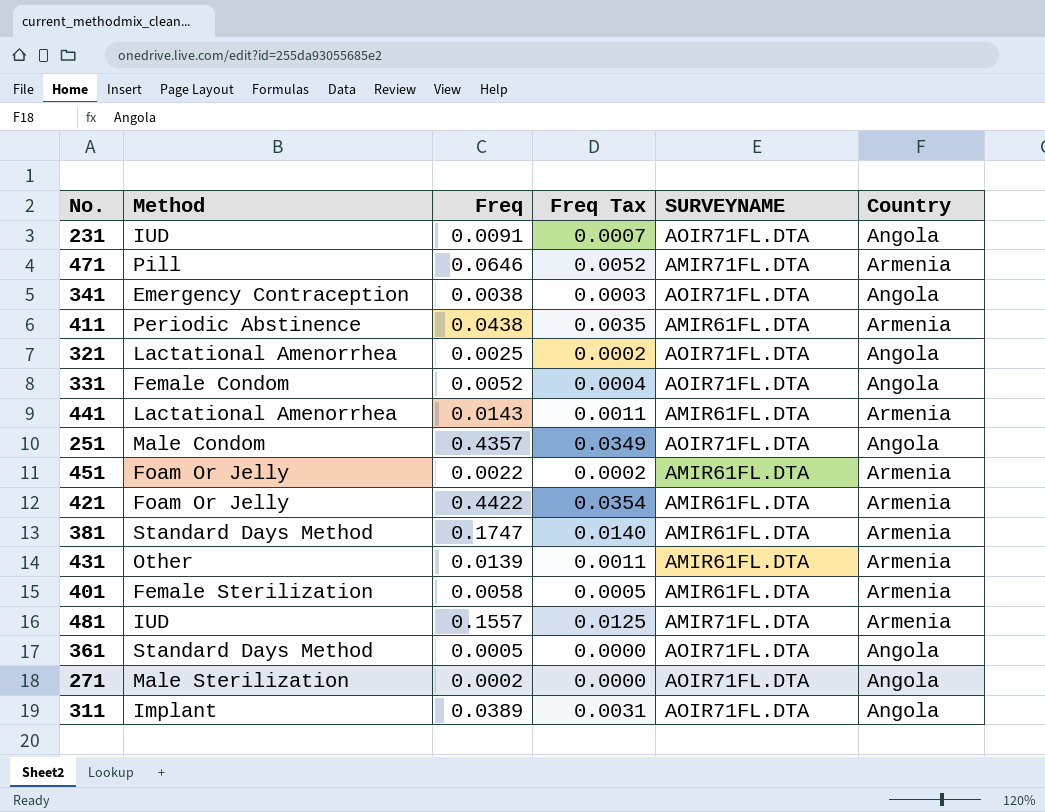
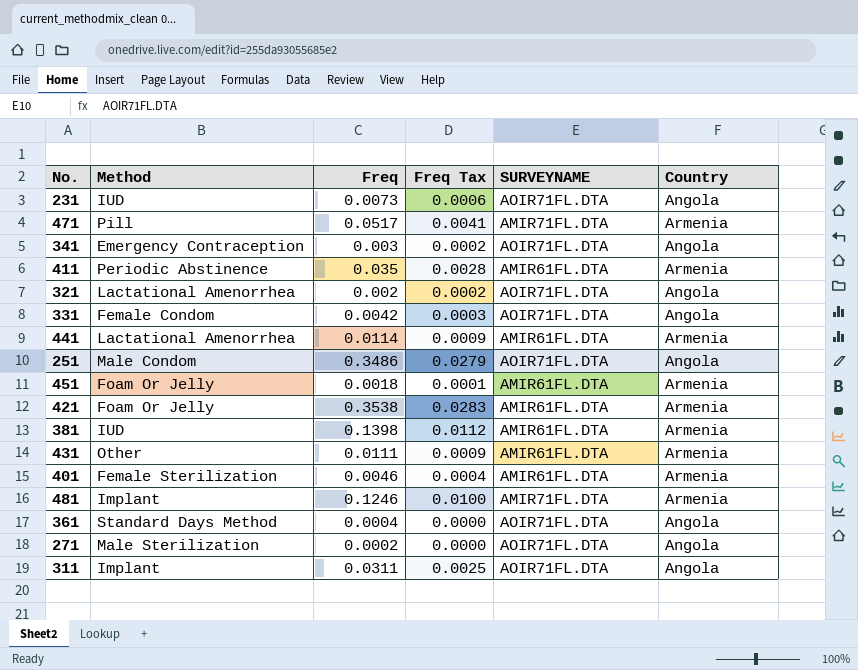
231 | Freq: 0.0091 -> 0.0073
231 | Freq Tax: 0.0007 -> 0.0006
471 | Freq: 0.0646 -> 0.0517
471 | Freq Tax: 0.0052 -> 0.0041
341 | Freq: 0.0038 -> 0.003
341 | Freq Tax: 0.0003 -> 0.0002
411 | Freq: 0.0438 -> 0.035
411 | Freq Tax: 0.0035 -> 0.0028
321 | Freq: 0.0025 -> 0.002
331 | Freq: 0.0052 -> 0.0042
331 | Freq Tax: 0.0004 -> 0.0003
441 | Freq: 0.0143 -> 0.0114
441 | Freq Tax: 0.0011 -> 0.0009
251 | Freq: 0.4357 -> 0.3486
251 | Freq Tax: 0.0349 -> 0.0279
451 | Freq: 0.0022 -> 0.0018
451 | Freq Tax: 0.0002 -> 0.0001
421 | Freq: 0.4422 -> 0.3538
421 | Freq Tax: 0.0354 -> 0.0283
381 | Method: Standard Days Method -> IUD
381 | Freq: 0.1747 -> 0.1398
381 | Freq Tax: 0.0140 -> 0.0112
431 | Freq: 0.0139 -> 0.0111
431 | Freq Tax: 0.0011 -> 0.0009
401 | Freq: 0.0058 -> 0.0046
401 | Freq Tax: 0.0005 -> 0.0004
481 | Method: IUD -> Implant
481 | Freq: 0.1557 -> 0.1246
481 | Freq Tax: 0.0125 -> 0.0100
361 | Freq: 0.0005 -> 0.0004
311 | Freq: 0.0389 -> 0.0311
311 | Freq Tax: 0.0031 -> 0.0025

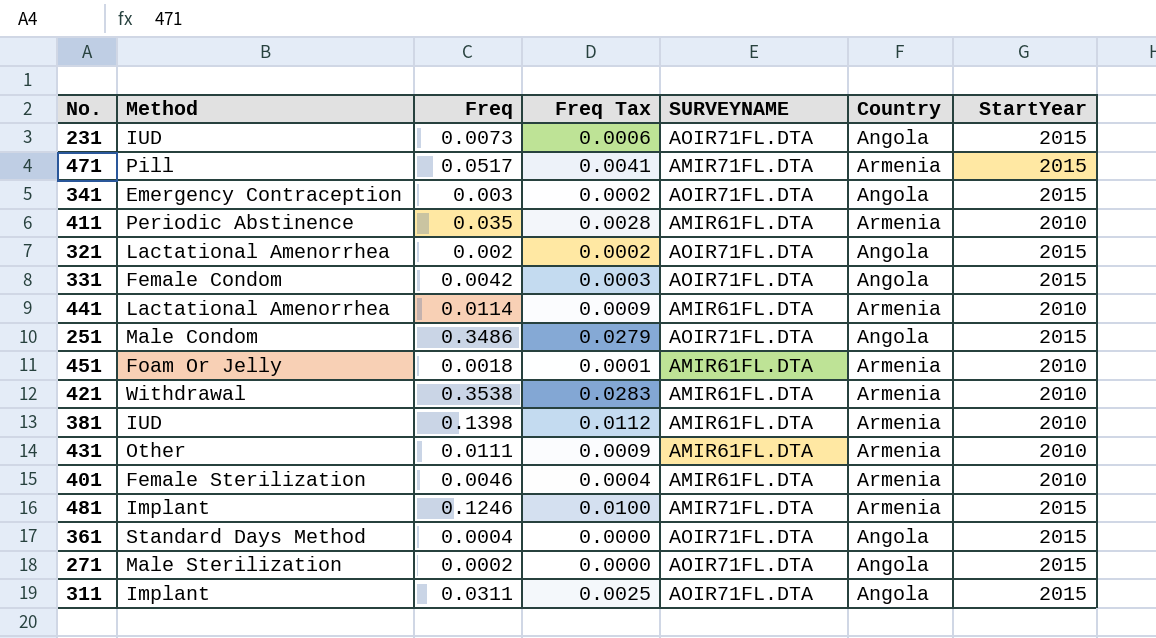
column StartYear | position: none -> 7
421 | Method: Foam Or Jelly -> Withdrawal

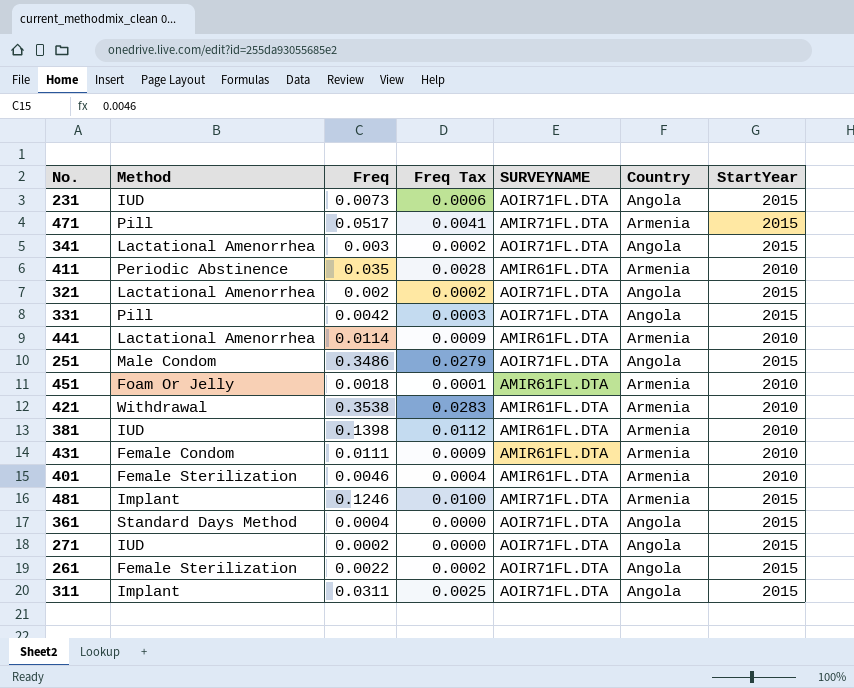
341 | Method: Emergency Contraception -> Lactational Amenorrhea
331 | Method: Female Condom -> Pill
431 | Method: Other -> Female Condom
271 | Method: Male Sterilization -> IUD
row 261: none -> Female Sterilization | 0.0022 | 0.0002 | AOIR71FL.DTA | Angola | 2015

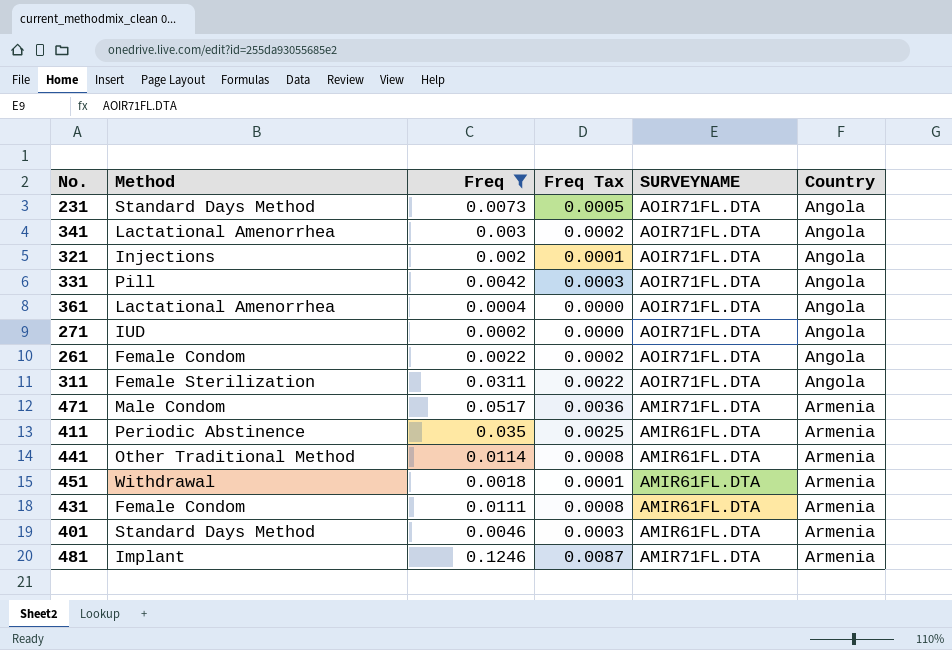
filter: none -> Freq <= 0.1246
row order: none -> Country ascending
column StartYear | position: 7 -> none
column Freq Tax | formula: [Freq] * 0.08 -> [Freq] * 0.07
231 | Method: IUD -> Standard Days Method
321 | Method: Lactational Amenorrhea -> Injections
361 | Method: Standard Days Method -> Lactational Amenorrhea
261 | Method: Female Sterilization -> Female Condom
311 | Method: Implant -> Female Sterilization
471 | Method: Pill -> Male Condom
441 | Method: Lactational Amenorrhea -> Other Traditional Method
451 | Method: Foam Or Jelly -> Withdrawal
401 | Method: Female Sterilization -> Standard Days Method

